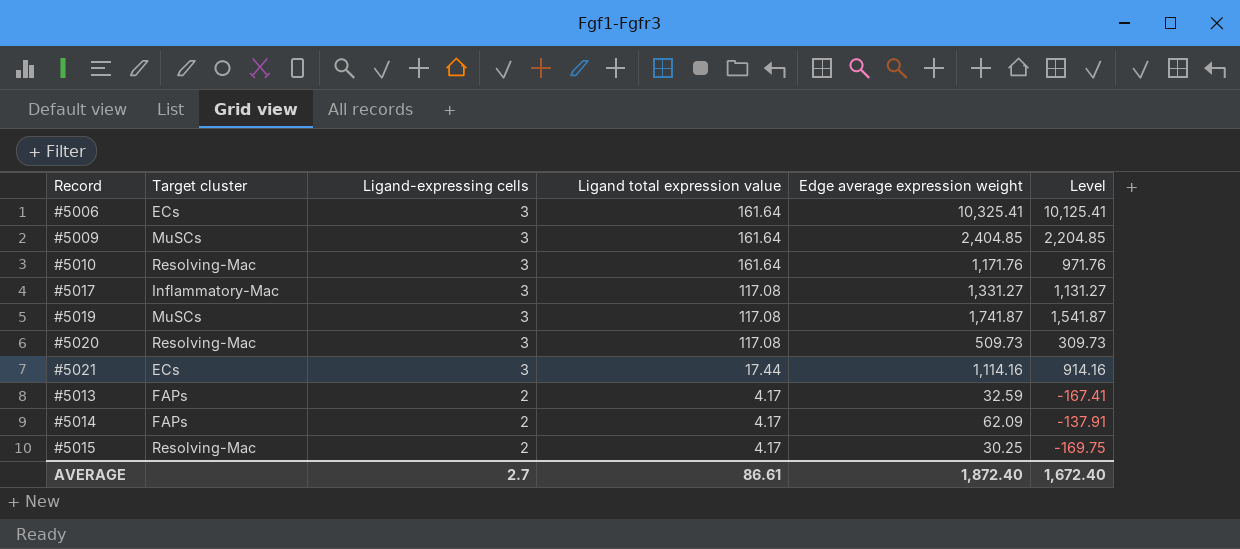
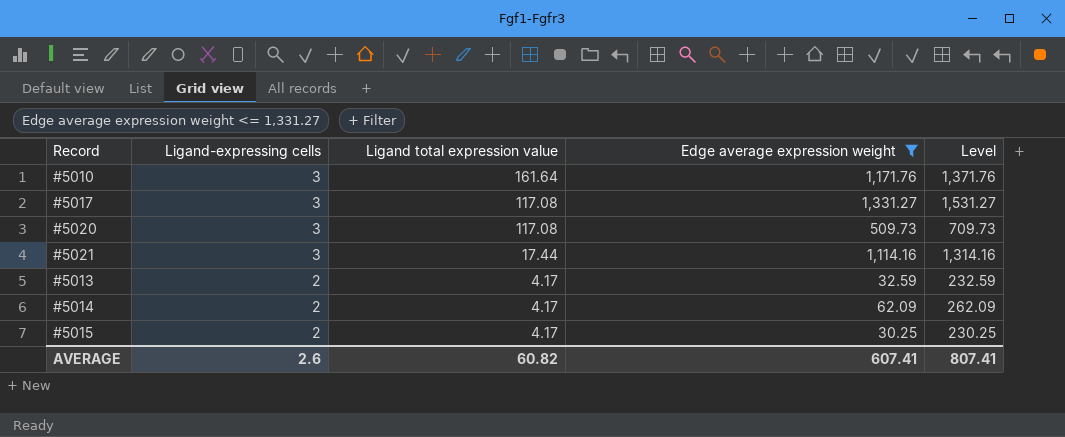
filter: none -> Edge average expression weight <= 1,331.27
column Target cluster | position: 2 -> none
column Level | formula: [Edge average expression weight] - 200 -> [Edge average expression weight] + 200
AVERAGE | Ligand-expressing cells: 2.7 -> 2.6
AVERAGE | Ligand total expression value: 86.61 -> 60.82
AVERAGE | Edge average expression weight: 1,872.40 -> 607.41
AVERAGE | Level: 1,672.40 -> 807.41

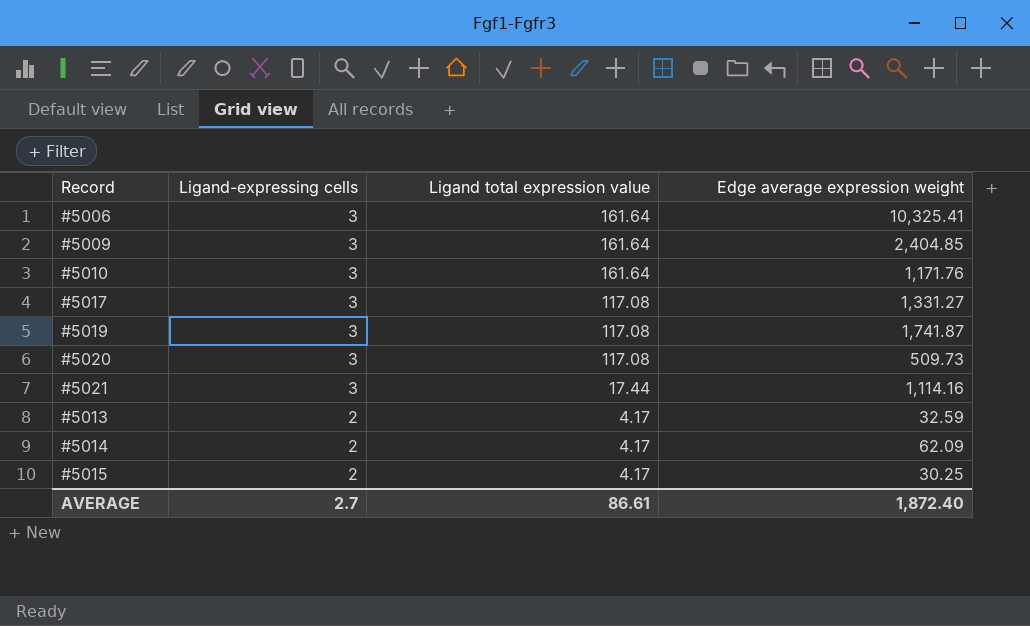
filter: Edge average expression weight <= 1,331.27 -> none
column Level | formula: [Edge average expression weight] + 200 -> none
AVERAGE | Ligand-expressing cells: 2.6 -> 2.7
AVERAGE | Ligand total expression value: 60.82 -> 86.61
AVERAGE | Edge average expression weight: 607.41 -> 1,872.40

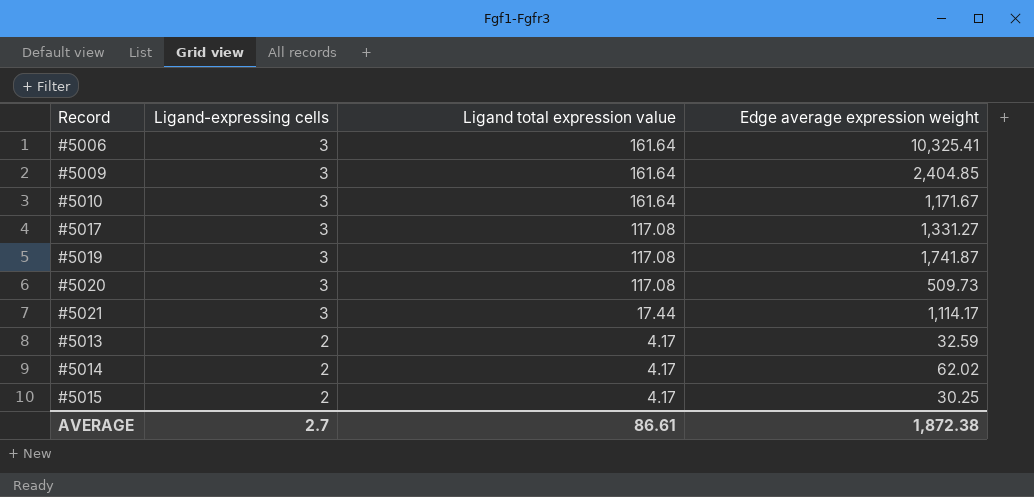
#5010 | Edge average expression weight: 1,171.76 -> 1,171.67
#5021 | Edge average expression weight: 1,114.16 -> 1,114.17
#5014 | Edge average expression weight: 62.09 -> 62.02
AVERAGE | Edge average expression weight: 1,872.40 -> 1,872.38

